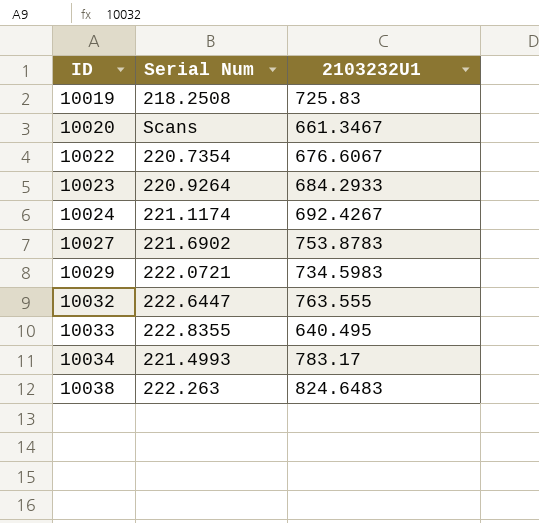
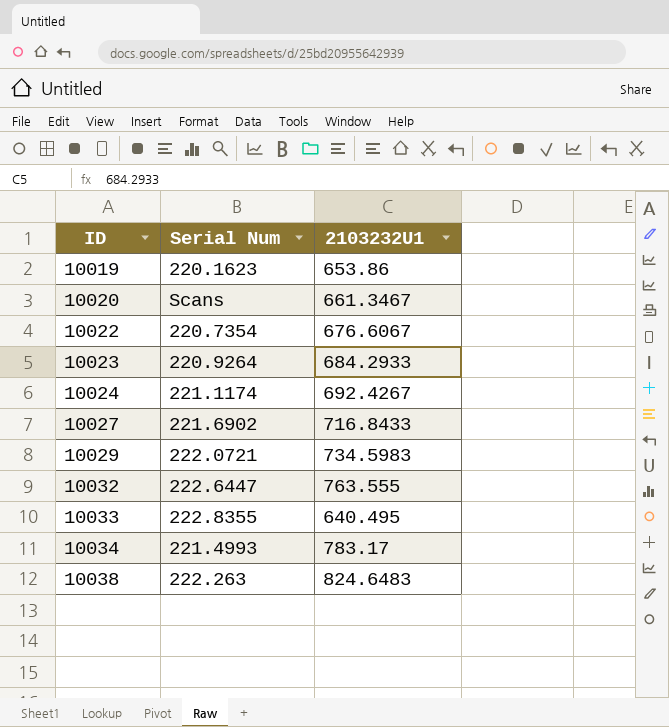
10019 | Serial Num: 218.2508 -> 220.1623
10019 | 2103232U1: 725.83 -> 653.86
10027 | 2103232U1: 753.8783 -> 716.8433

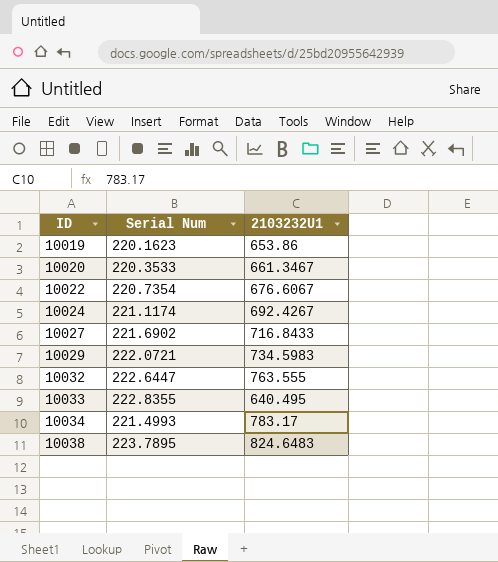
row 10023: 220.9264 | 684.2933 -> none
10020 | Serial Num: Scans -> 220.3533
10038 | Serial Num: 222.263 -> 223.7895

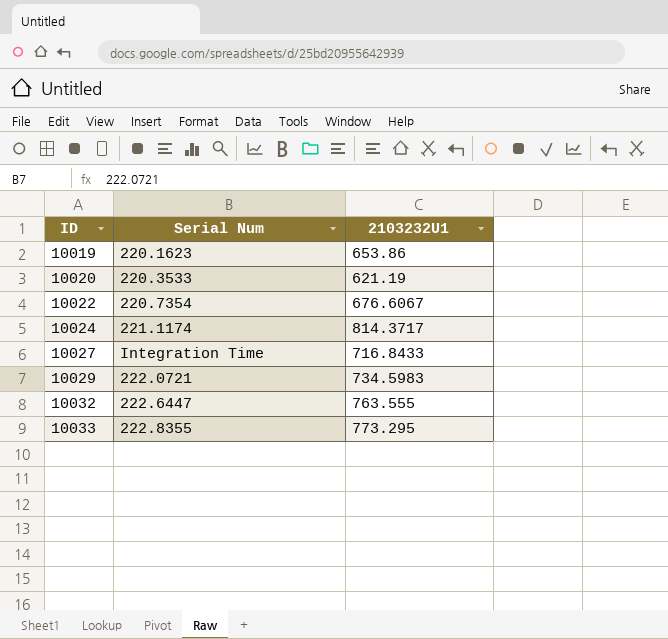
row 10034: 221.4993 | 783.17 -> none
row 10038: 223.7895 | 824.6483 -> none
10020 | 2103232U1: 661.3467 -> 621.19
10024 | 2103232U1: 692.4267 -> 814.3717
10027 | Serial Num: 221.6902 -> Integration Time
10033 | 2103232U1: 640.495 -> 773.295

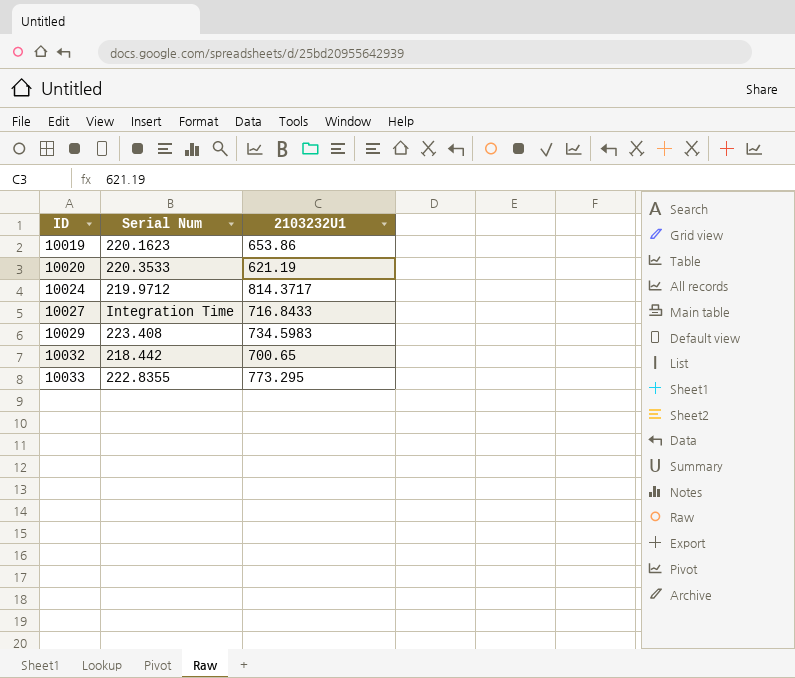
row 10022: 220.7354 | 676.6067 -> none
10024 | Serial Num: 221.1174 -> 219.9712
10029 | Serial Num: 222.0721 -> 223.408
10032 | Serial Num: 222.6447 -> 218.442
10032 | 2103232U1: 763.555 -> 700.65

